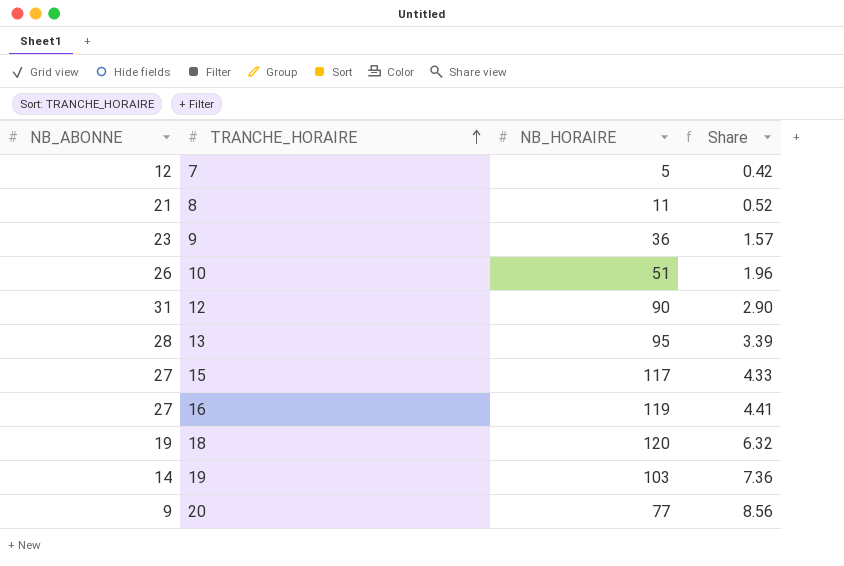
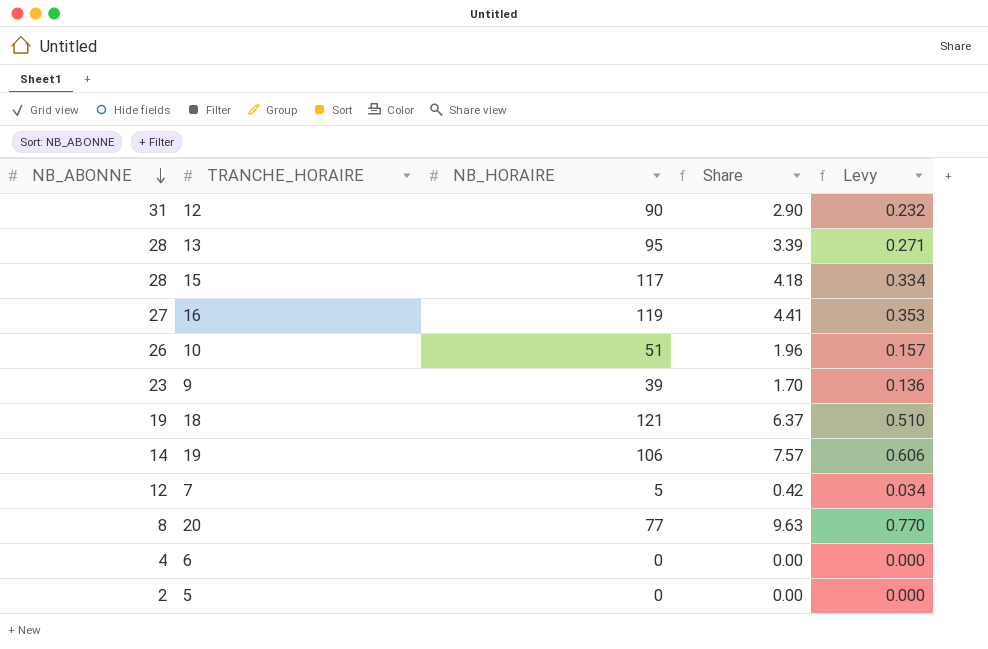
row order: TRANCHE_HORAIRE ascending -> NB_ABONNE descending
column Levy | formula: none -> [Share] * 0.08
row 8: 21 | 11 | 0.52 -> none
15 | NB_ABONNE: 27 -> 28
15 | Share: 4.33 -> 4.18
9 | NB_HORAIRE: 36 -> 39
9 | Share: 1.57 -> 1.70
18 | NB_HORAIRE: 120 -> 121
18 | Share: 6.32 -> 6.37
19 | NB_HORAIRE: 103 -> 106
19 | Share: 7.36 -> 7.57
20 | NB_ABONNE: 9 -> 8
20 | Share: 8.56 -> 9.63
row 6: none -> 4 | 0 | 0.00 | 0.000
row 5: none -> 2 | 0 | 0.00 | 0.000

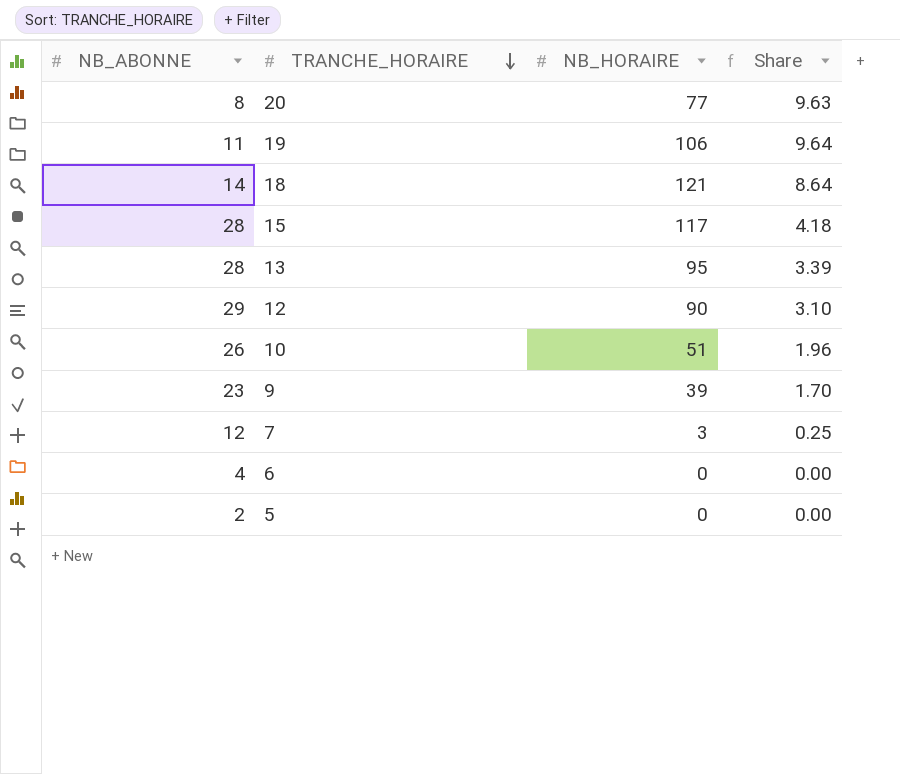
row order: NB_ABONNE descending -> TRANCHE_HORAIRE descending
column Levy | formula: [Share] * 0.08 -> none
row 16: 27 | 119 | 4.41 | 0.353 -> none
19 | NB_ABONNE: 14 -> 11
19 | Share: 7.57 -> 9.64
18 | NB_ABONNE: 19 -> 14
18 | Share: 6.37 -> 8.64
12 | NB_ABONNE: 31 -> 29
12 | Share: 2.90 -> 3.10
7 | NB_HORAIRE: 5 -> 3
7 | Share: 0.42 -> 0.25

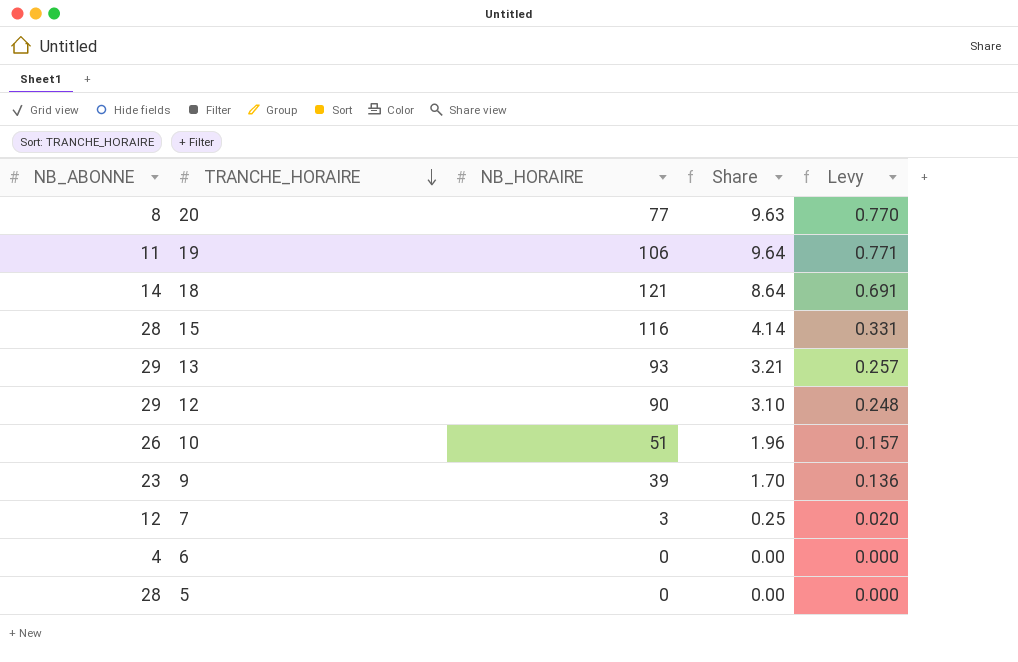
column Levy | formula: none -> [Share] * 0.08
15 | NB_HORAIRE: 117 -> 116
15 | Share: 4.18 -> 4.14
13 | NB_ABONNE: 28 -> 29
13 | NB_HORAIRE: 95 -> 93
13 | Share: 3.39 -> 3.21
5 | NB_ABONNE: 2 -> 28

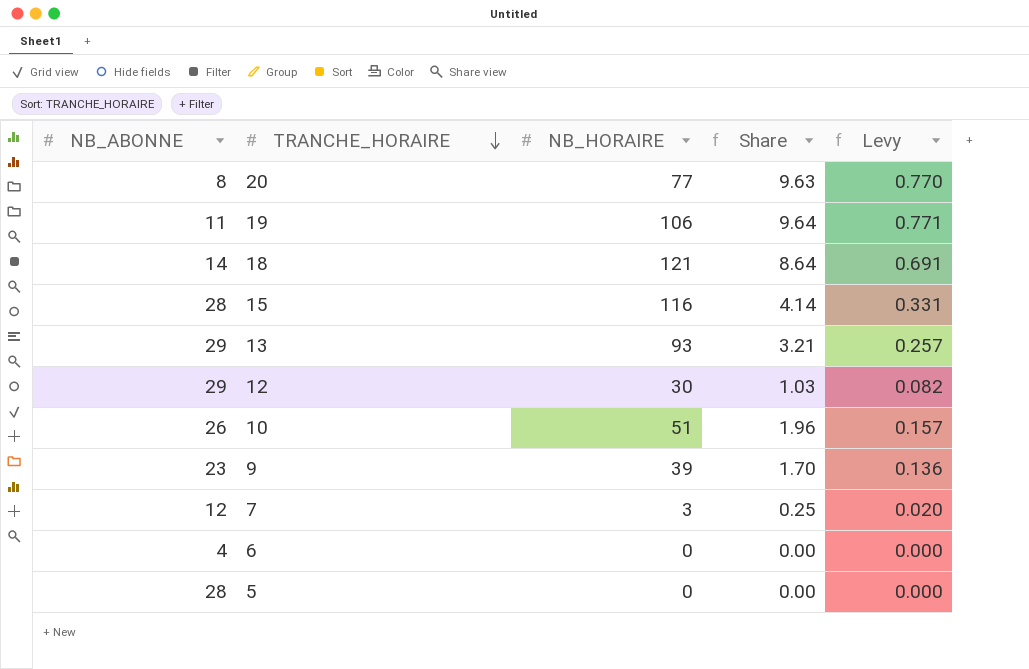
12 | NB_HORAIRE: 90 -> 30
12 | Share: 3.10 -> 1.03
12 | Levy: 0.248 -> 0.082

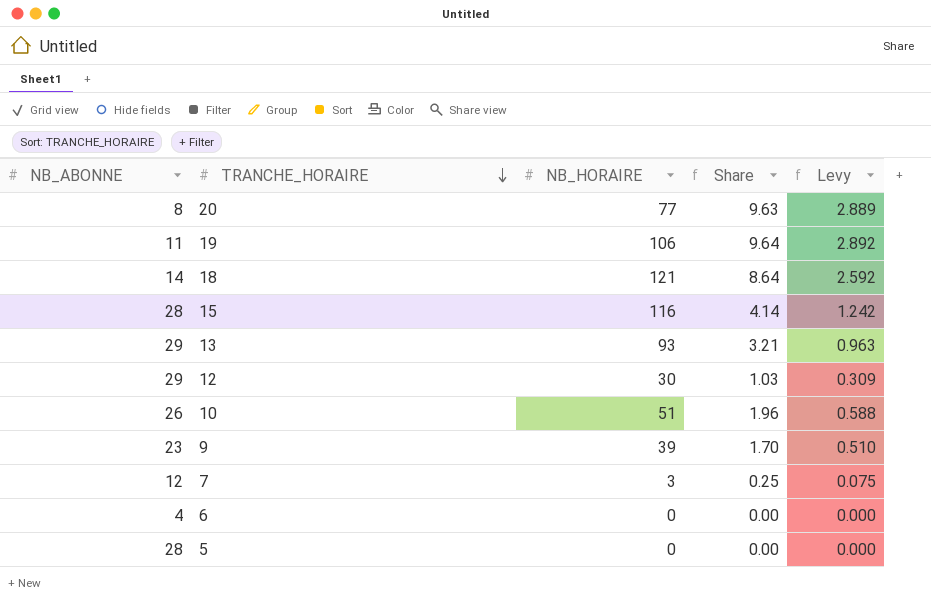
column Levy | formula: [Share] * 0.08 -> [Share] * 0.3

